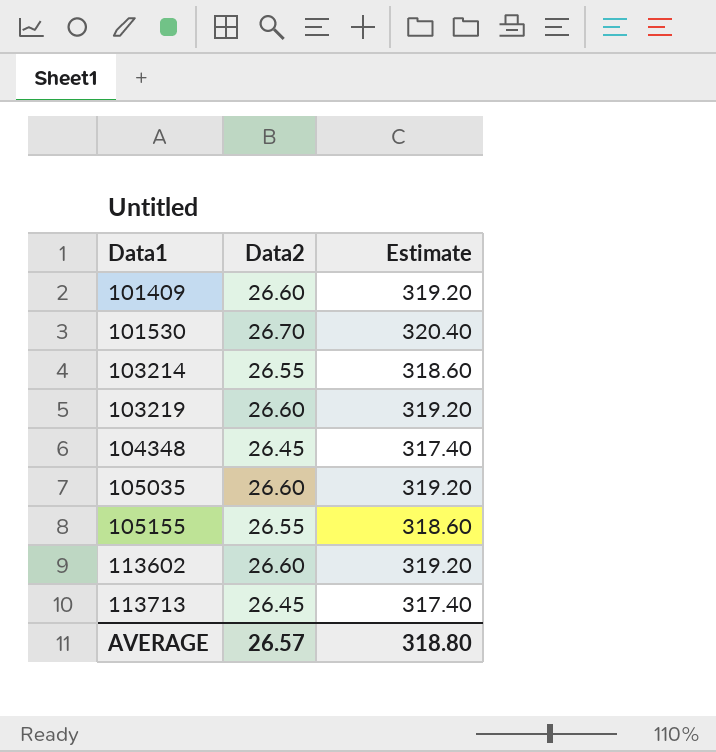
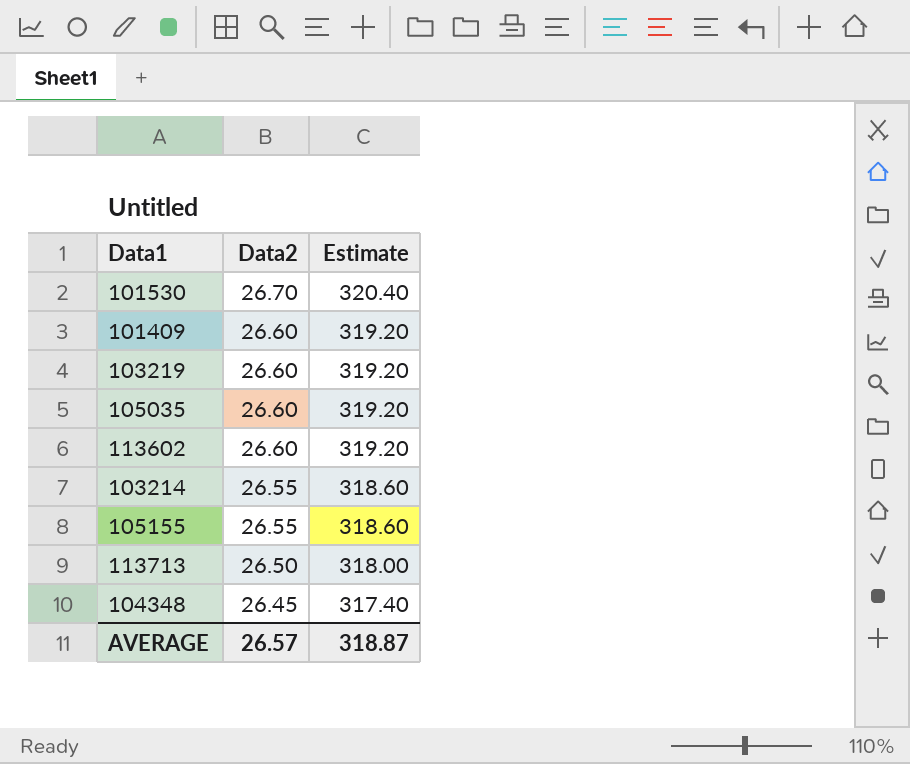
row order: Data1 ascending -> Data2 descending
113713 | Data2: 26.45 -> 26.50
113713 | Estimate: 317.40 -> 318.00
AVERAGE | Estimate: 318.80 -> 318.87

